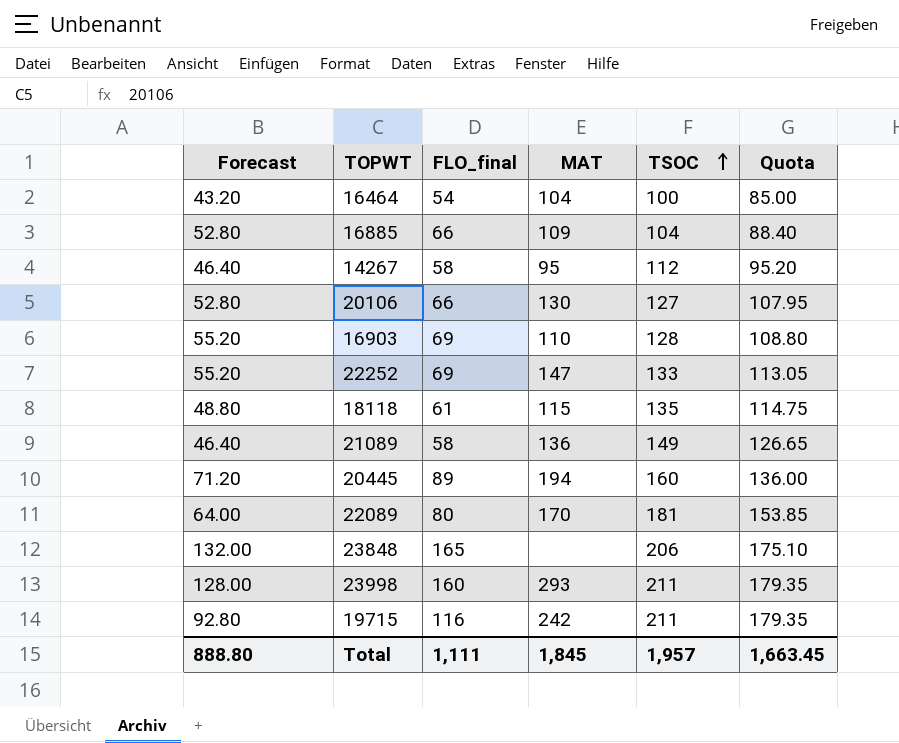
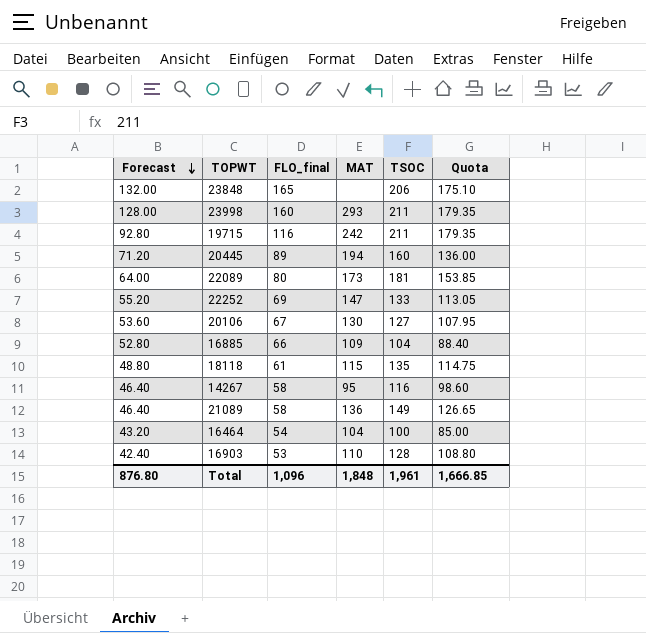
row order: TSOC ascending -> Forecast descending
22089 | MAT: 170 -> 173
20106 | Forecast: 52.80 -> 53.60
20106 | FLO_final: 66 -> 67
14267 | TSOC: 112 -> 116
14267 | Quota: 95.20 -> 98.60
16903 | Forecast: 55.20 -> 42.40
16903 | FLO_final: 69 -> 53
Total | Forecast: 888.80 -> 876.80
Total | FLO_final: 1,111 -> 1,096
Total | MAT: 1,845 -> 1,848
Total | TSOC: 1,957 -> 1,961
Total | Quota: 1,663.45 -> 1,666.85

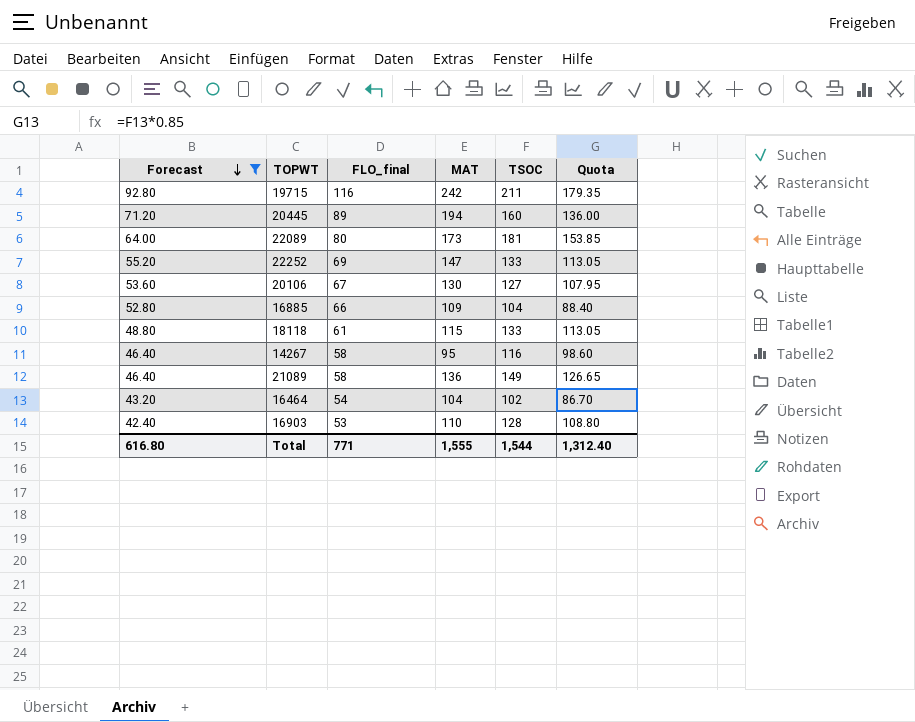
filter: none -> Forecast <= 92.80
18118 | TSOC: 135 -> 133
18118 | Quota: 114.75 -> 113.05
16464 | TSOC: 100 -> 102
16464 | Quota: 85.00 -> 86.70
Total | Forecast: 876.80 -> 616.80
Total | FLO_final: 1,096 -> 771
Total | MAT: 1,848 -> 1,555
Total | TSOC: 1,961 -> 1,544
Total | Quota: 1,666.85 -> 1,312.40

